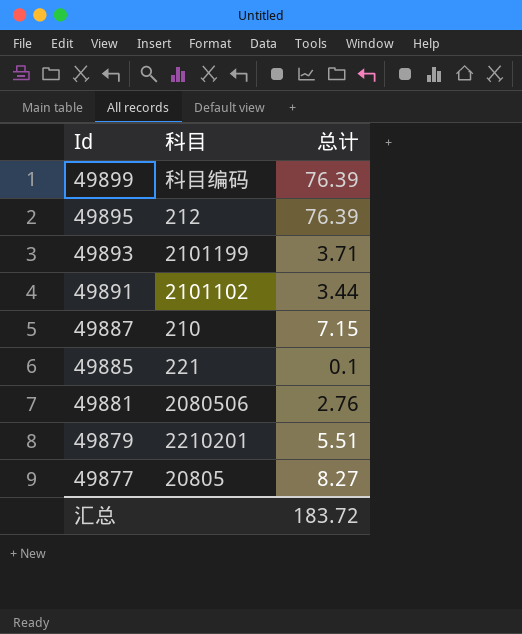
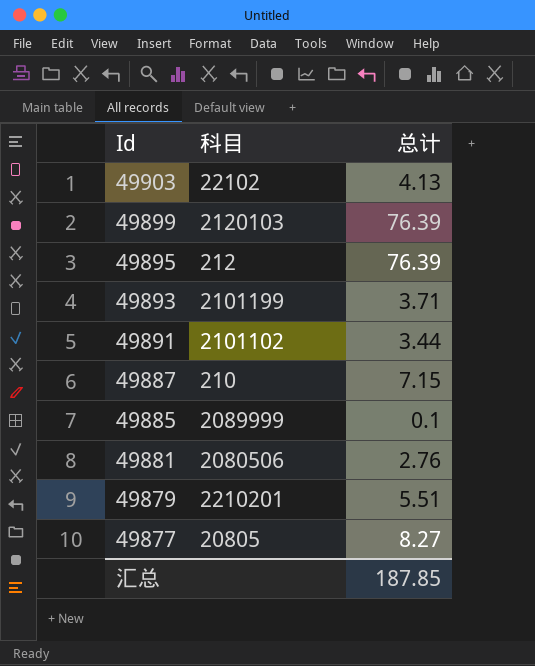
row 49903: none -> 22102 | 4.13
49899 | 科目: 科目编码 -> 2120103
49885 | 科目: 221 -> 2089999
汇总 | 总计: 183.72 -> 187.85

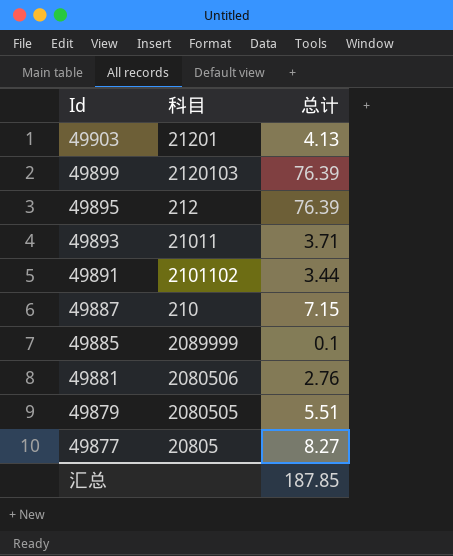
49903 | 科目: 22102 -> 21201
49893 | 科目: 2101199 -> 21011
49879 | 科目: 2210201 -> 2080505

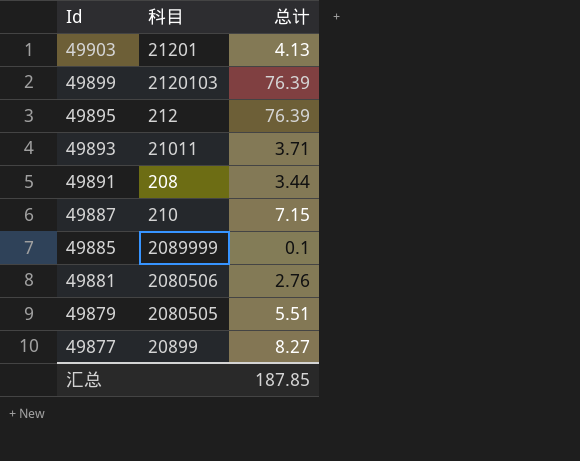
49891 | 科目: 2101102 -> 208
49877 | 科目: 20805 -> 20899

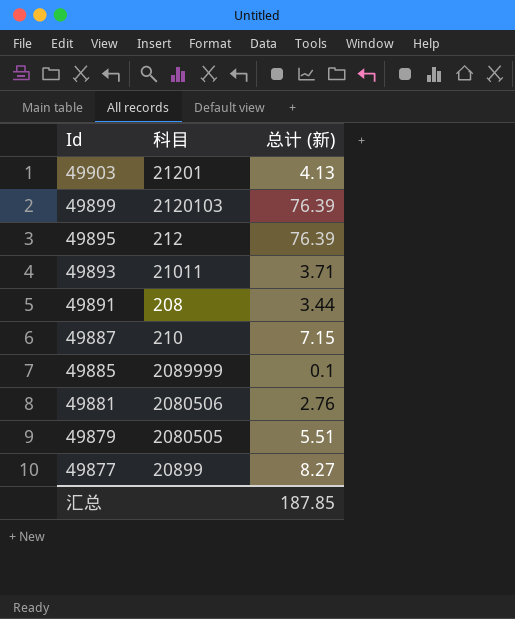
column name: 总计 -> 总计 (新)

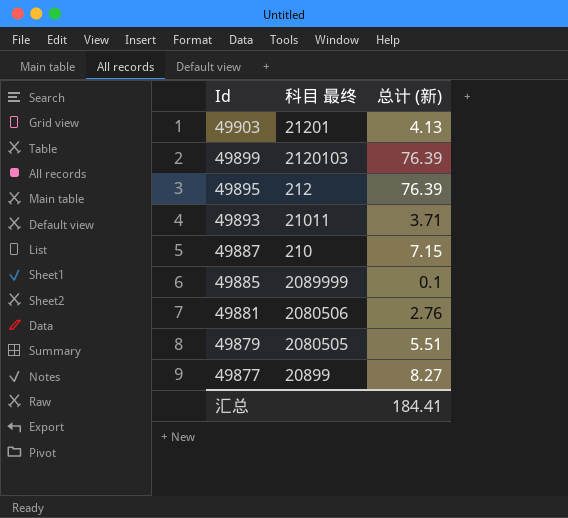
column name: 科目 -> 科目 最终
row 49891: 208 | 3.44 -> none
汇总 | 总计 (新): 187.85 -> 184.41

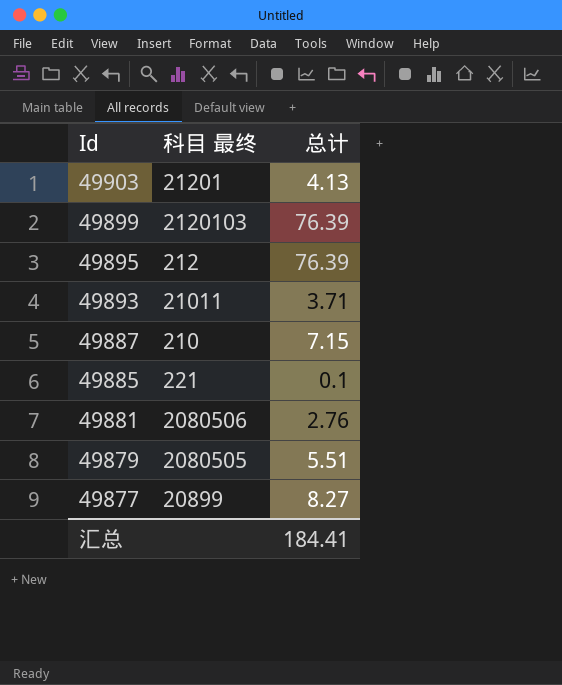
column name: 总计 (新) -> 总计
49885 | 科目 最终: 2089999 -> 221

